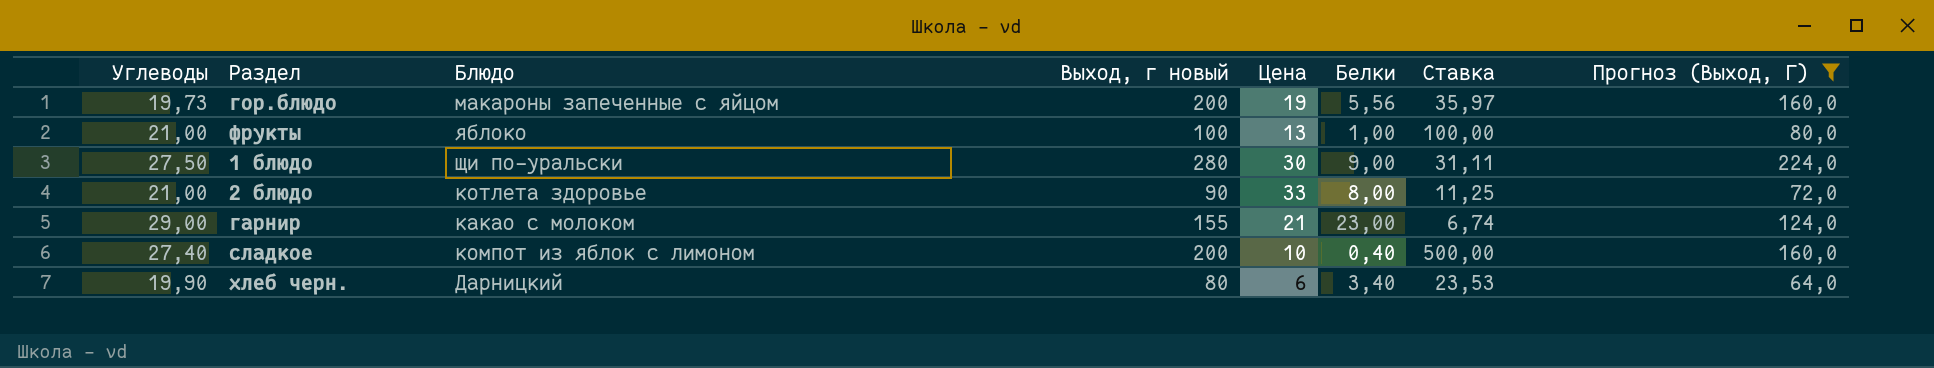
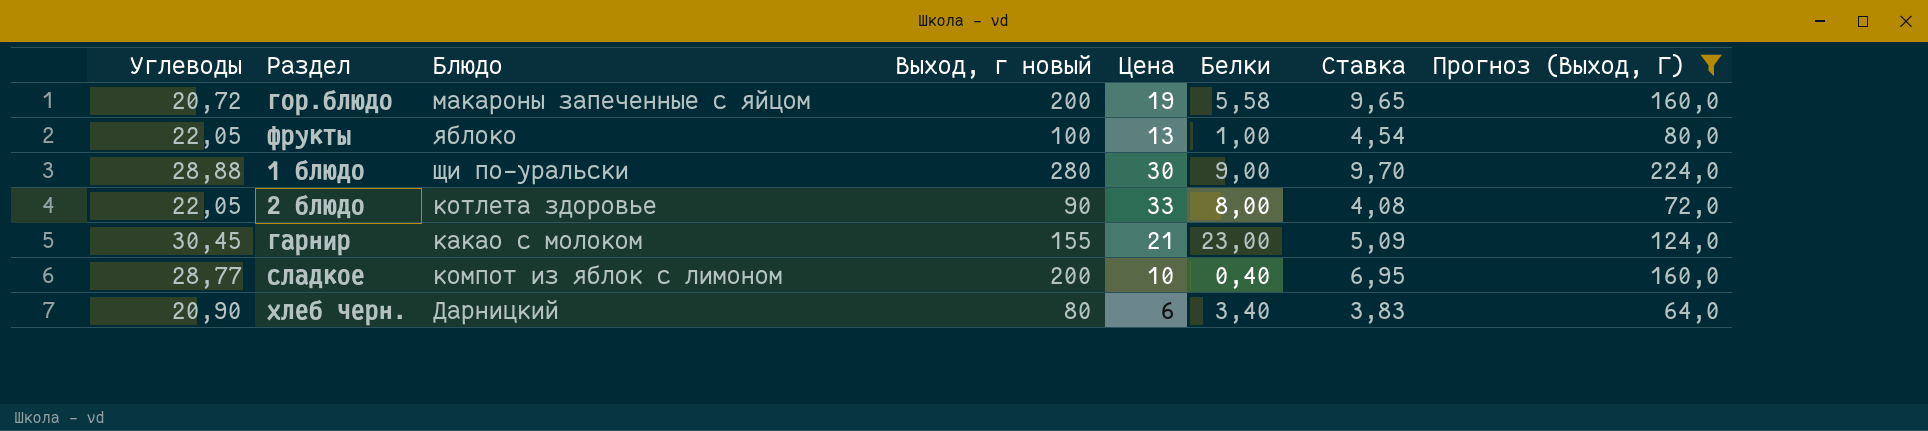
column Ставка | formula: [Выход, г новый] / [Белки] -> [Выход, г новый] / [Углеводы]
гор.блюдо | Углеводы: 19,73 -> 20,72
гор.блюдо | Белки: 5,56 -> 5,58
фрукты | Углеводы: 21,00 -> 22,05
1 блюдо | Углеводы: 27,50 -> 28,88
2 блюдо | Углеводы: 21,00 -> 22,05
гарнир | Углеводы: 29,00 -> 30,45
сладкое | Углеводы: 27,40 -> 28,77
хлеб черн. | Углеводы: 19,90 -> 20,90

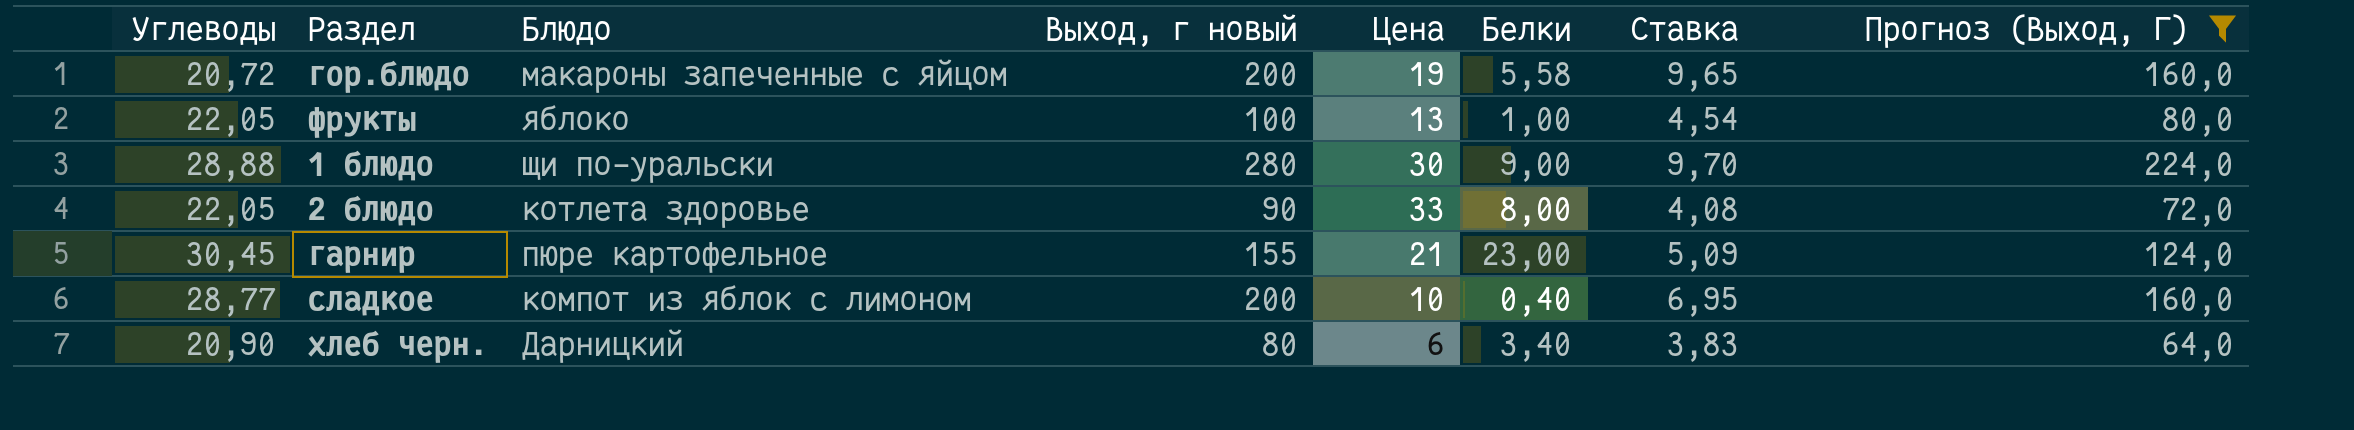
гарнир | Блюдо: какао с молоком -> пюре картофельное

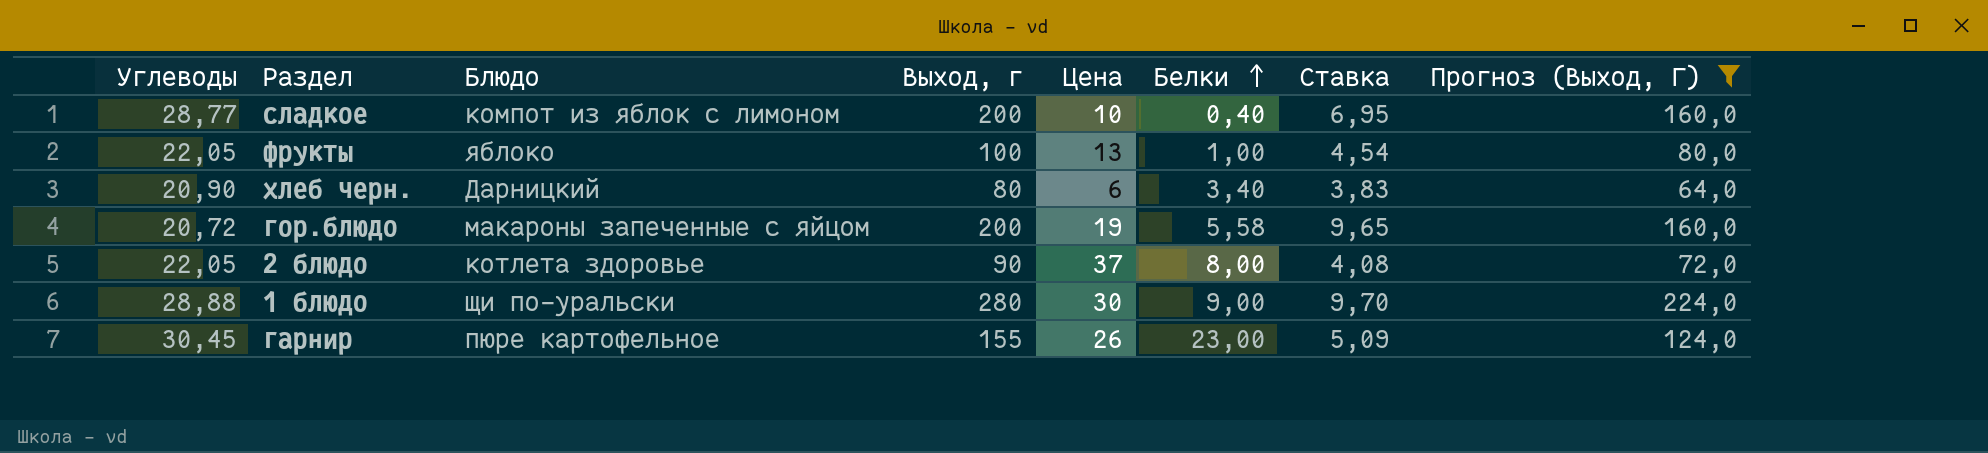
row order: none -> Белки ascending
column name: Выход, г новый -> Выход, г
2 блюдо | Цена: 33 -> 37
гарнир | Цена: 21 -> 26

